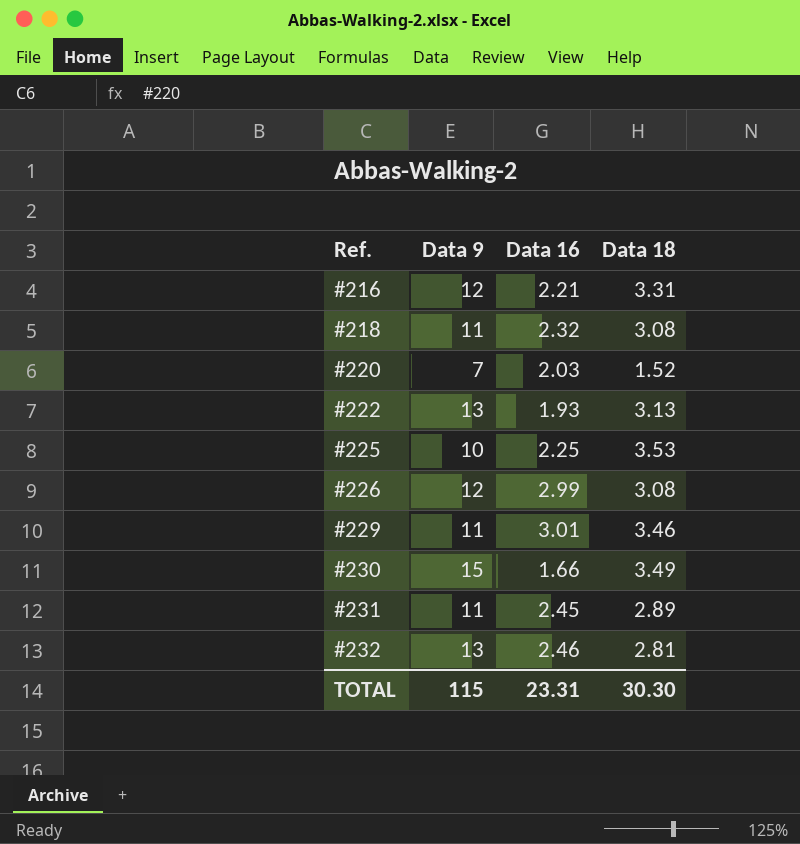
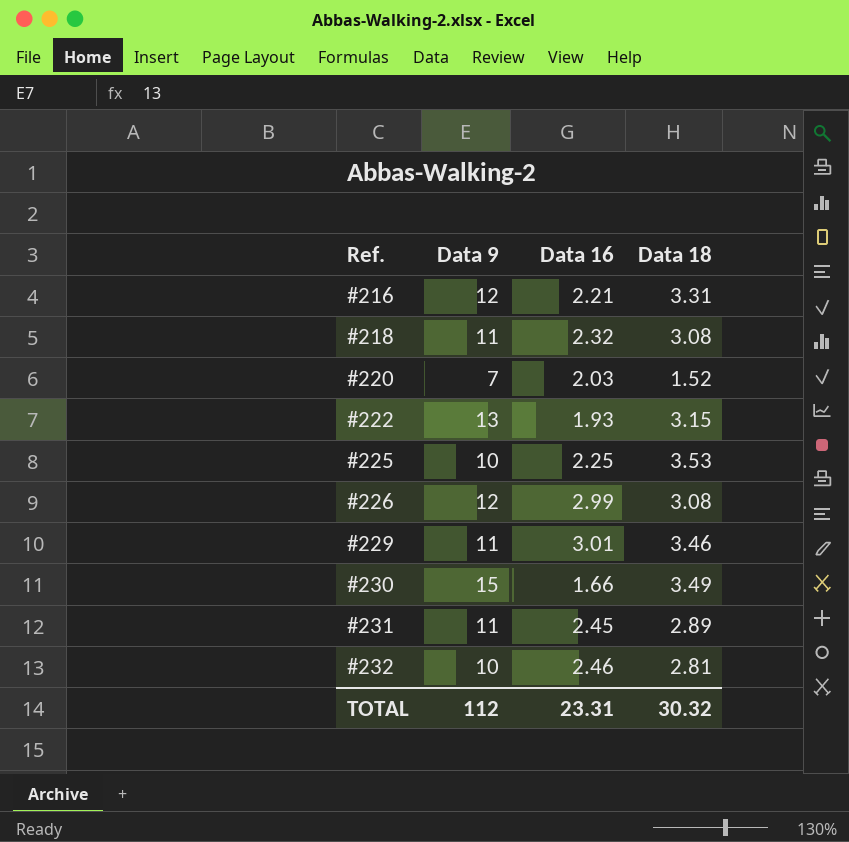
#222 | Data 18: 3.13 -> 3.15
#232 | Data 9: 13 -> 10
TOTAL | Data 9: 115 -> 112
TOTAL | Data 18: 30.30 -> 30.32

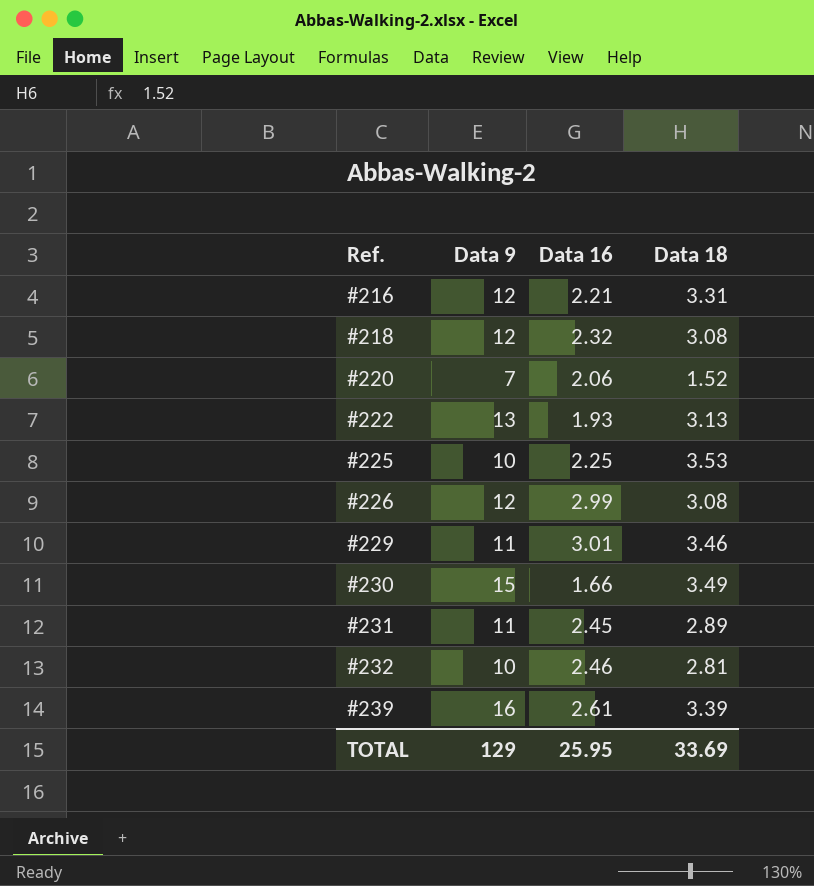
#218 | Data 9: 11 -> 12
#220 | Data 16: 2.03 -> 2.06
#222 | Data 18: 3.15 -> 3.13
row #239: none -> 16 | 2.61 | 3.39
TOTAL | Data 9: 112 -> 129
TOTAL | Data 16: 23.31 -> 25.95
TOTAL | Data 18: 30.32 -> 33.69

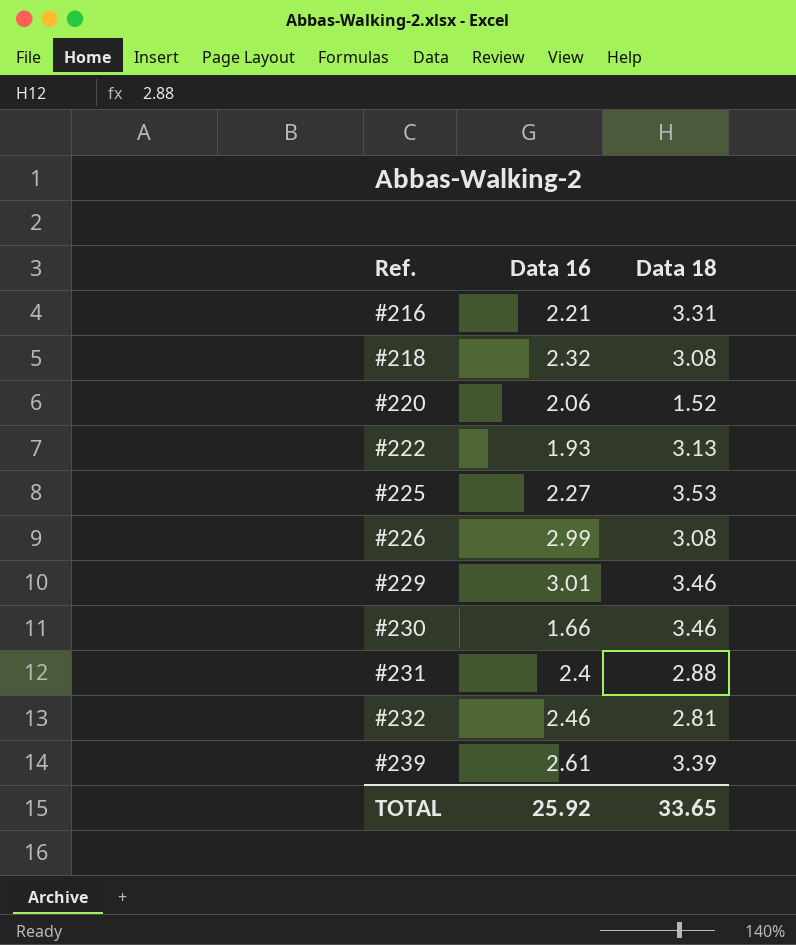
column Data 9 | position: 2 -> none
#225 | Data 16: 2.25 -> 2.27
#230 | Data 18: 3.49 -> 3.46
#231 | Data 16: 2.45 -> 2.4
#231 | Data 18: 2.89 -> 2.88
TOTAL | Data 16: 25.95 -> 25.92
TOTAL | Data 18: 33.69 -> 33.65

